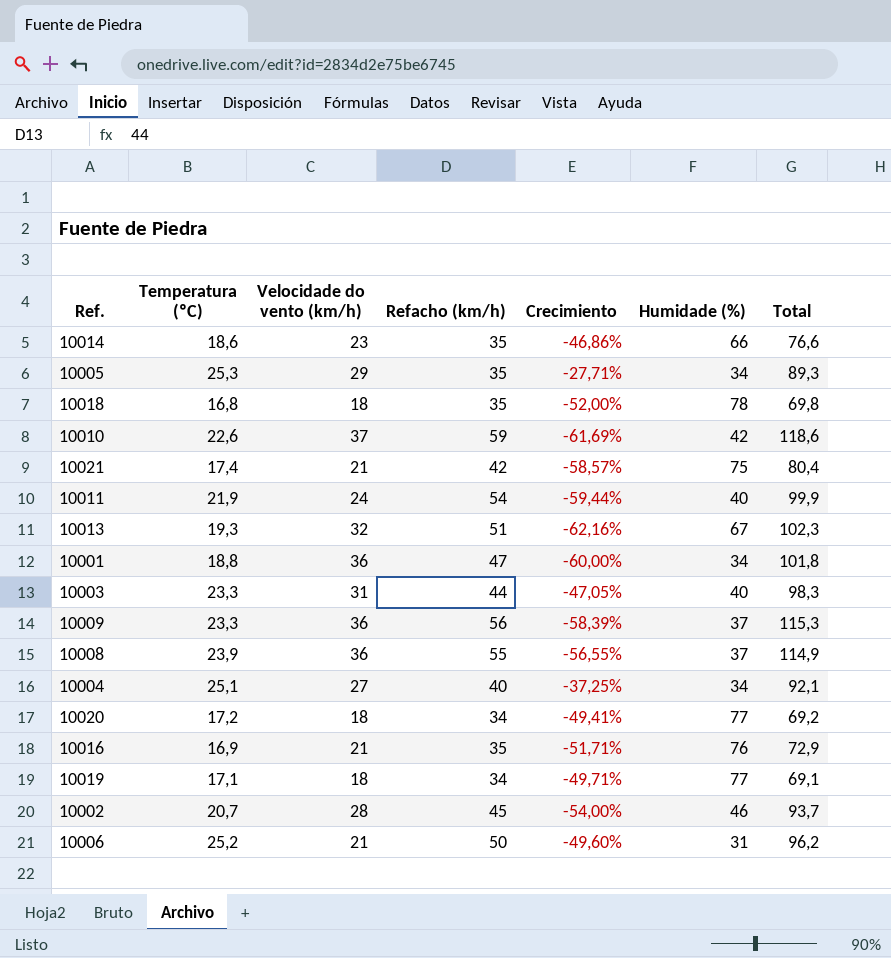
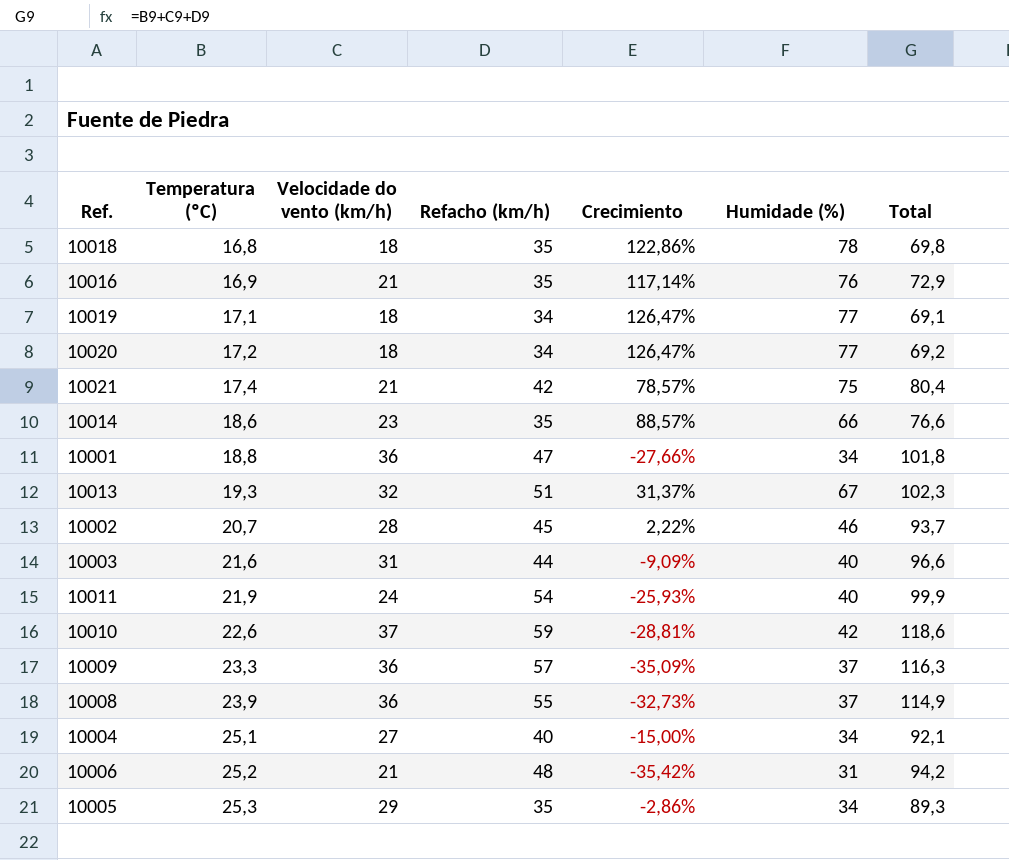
row order: none -> Temperatura (ºC) ascending
column Crecimiento | formula: ([Temperatura (ºC)] - [Refacho (km/h)]) / [Refacho (km/h)] -> ([Humidade (%)] - [Refacho (km/h)]) / [Refacho (km/h)]
10003 | Temperatura (ºC): 23,3 -> 21,6
10003 | Total: 98,3 -> 96,6
10009 | Refacho (km/h): 56 -> 57
10009 | Total: 115,3 -> 116,3
10006 | Refacho (km/h): 50 -> 48
10006 | Total: 96,2 -> 94,2

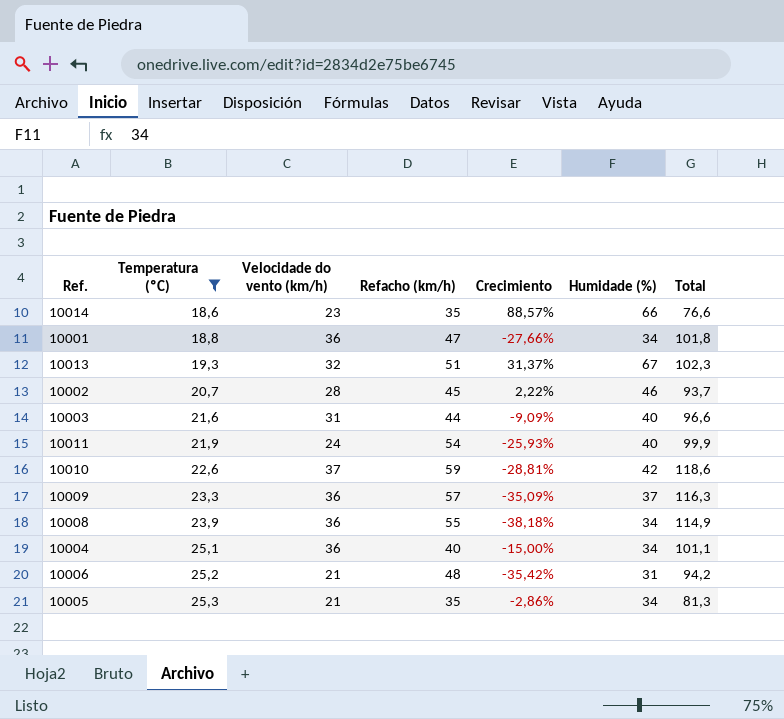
filter: none -> Temperatura (ºC) >= 18,6
10008 | Crecimiento: -32,73% -> -38,18%
10008 | Humidade (%): 37 -> 34
10004 | Velocidade do vento (km/h): 27 -> 36
10004 | Total: 92,1 -> 101,1
10005 | Velocidade do vento (km/h): 29 -> 21
10005 | Total: 89,3 -> 81,3

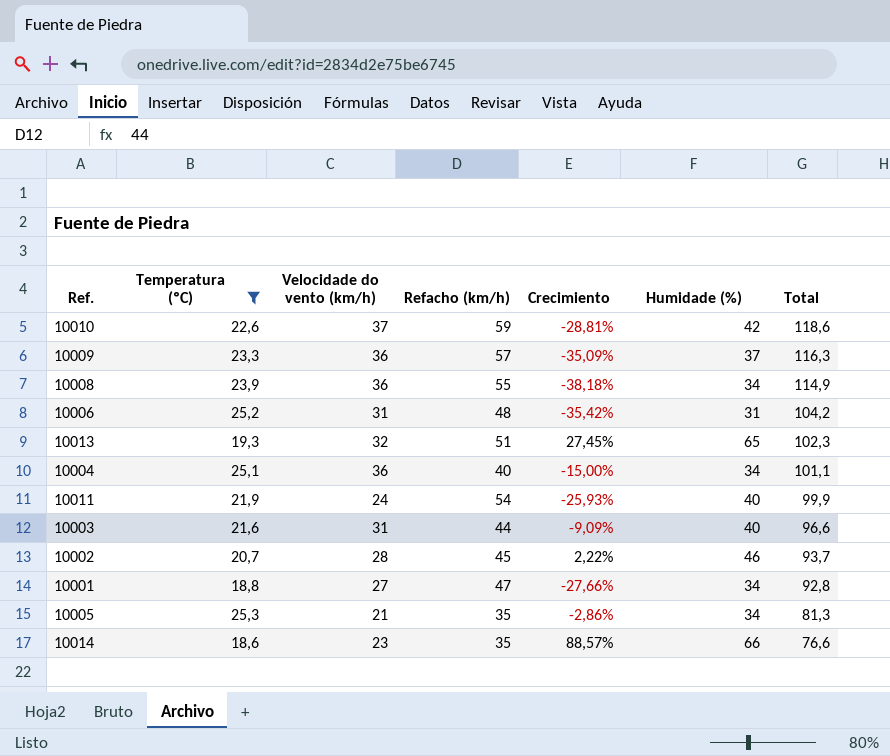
row order: Temperatura (ºC) ascending -> Total descending
10006 | Velocidade do vento (km/h): 21 -> 31
10006 | Total: 94,2 -> 104,2
10013 | Crecimiento: 31,37% -> 27,45%
10013 | Humidade (%): 67 -> 65
10001 | Velocidade do vento (km/h): 36 -> 27
10001 | Total: 101,8 -> 92,8

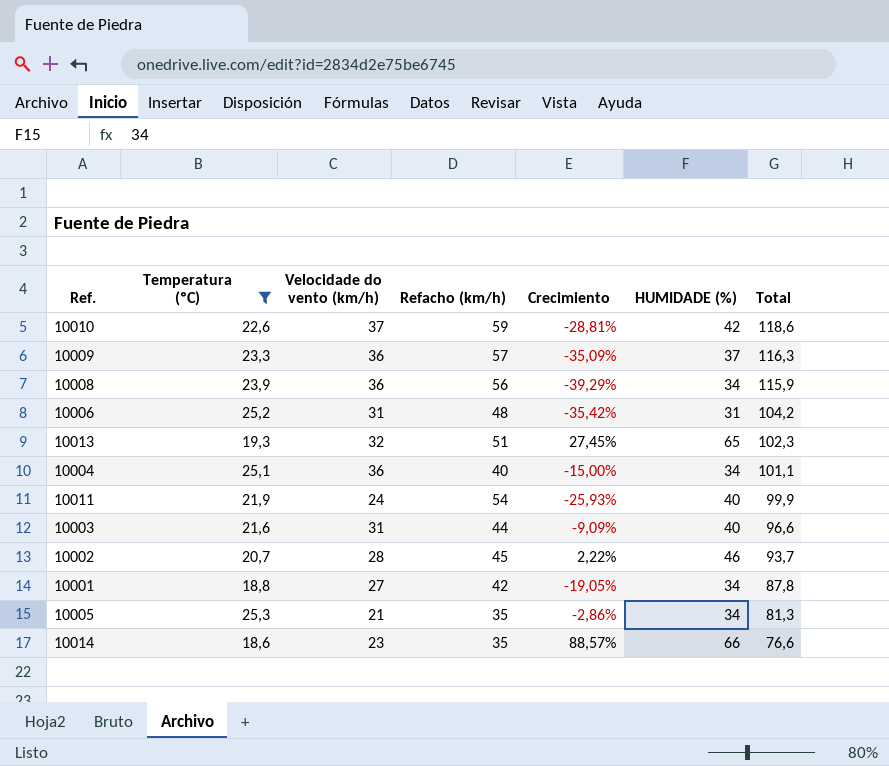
column name: Humidade (%) -> HUMIDADE (%)
10008 | Refacho (km/h): 55 -> 56
10008 | Crecimiento: -38,18% -> -39,29%
10008 | Total: 114,9 -> 115,9
10001 | Refacho (km/h): 47 -> 42
10001 | Crecimiento: -27,66% -> -19,05%
10001 | Total: 92,8 -> 87,8

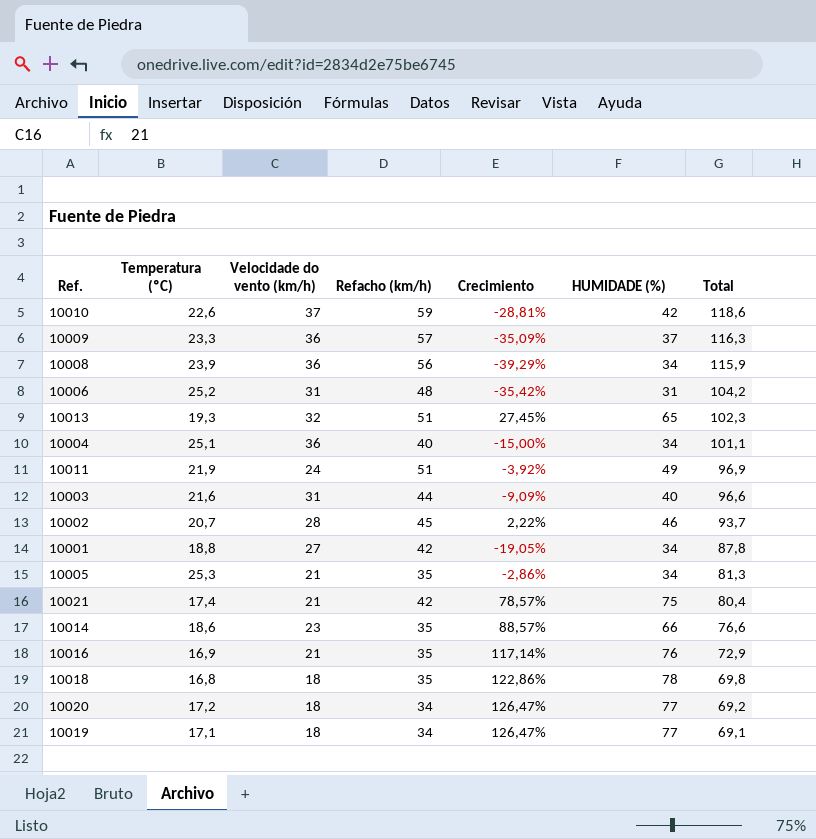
filter: Temperatura (ºC) >= 18,6 -> none
10011 | Refacho (km/h): 54 -> 51
10011 | Crecimiento: -25,93% -> -3,92%
10011 | HUMIDADE (%): 40 -> 49
10011 | Total: 99,9 -> 96,9

